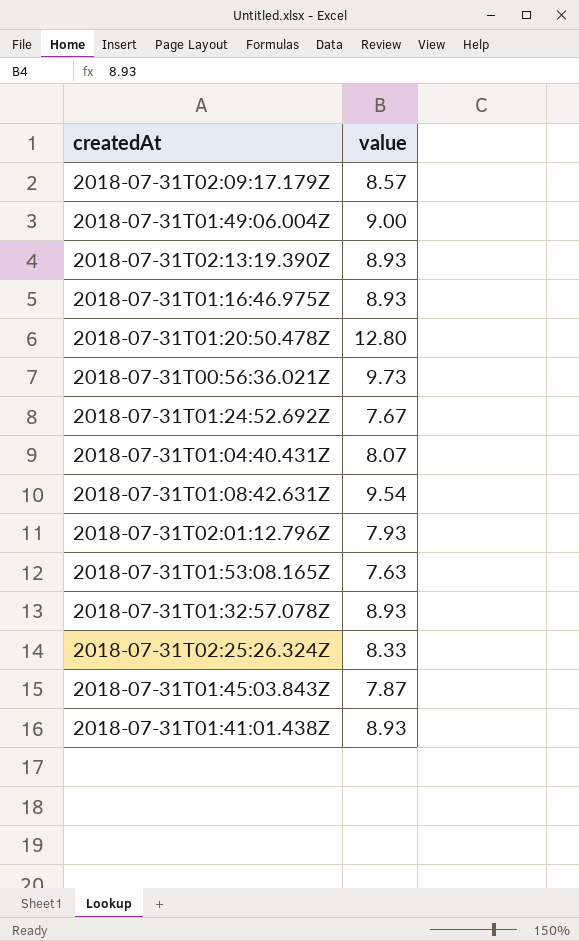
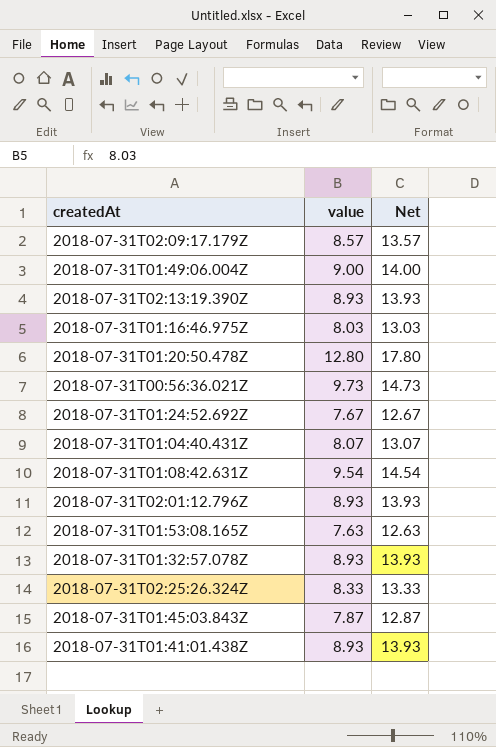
column Net | formula: none -> [value] + 5
2018-07-31T01:16:46.975Z | value: 8.93 -> 8.03
2018-07-31T02:01:12.796Z | value: 7.93 -> 8.93

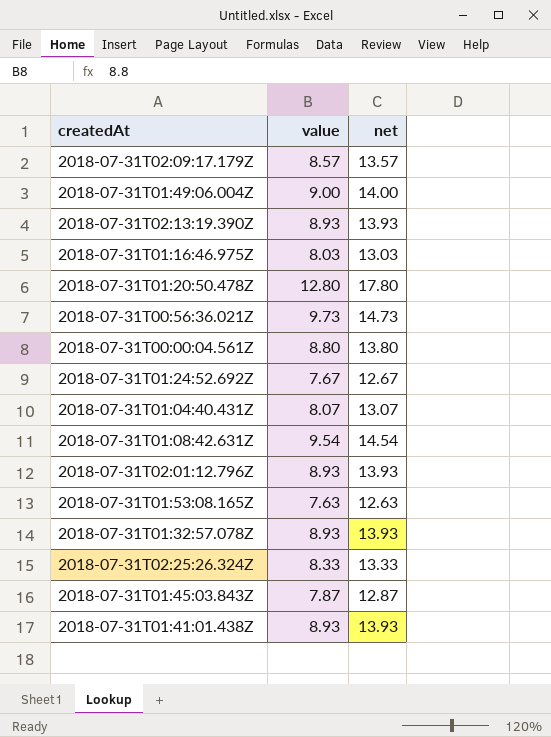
column name: Net -> net
row 2018-07-31T00:00:04.561Z: none -> 8.80 | 13.80

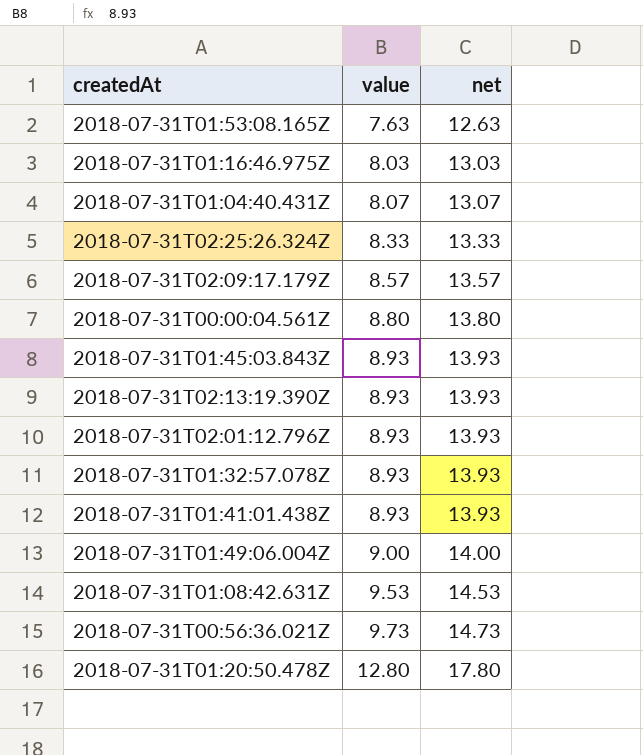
row order: none -> value ascending
row 2018-07-31T01:24:52.692Z: 7.67 | 12.67 -> none
2018-07-31T01:45:03.843Z | value: 7.87 -> 8.93
2018-07-31T01:45:03.843Z | net: 12.87 -> 13.93
2018-07-31T01:08:42.631Z | value: 9.54 -> 9.53
2018-07-31T01:08:42.631Z | net: 14.54 -> 14.53

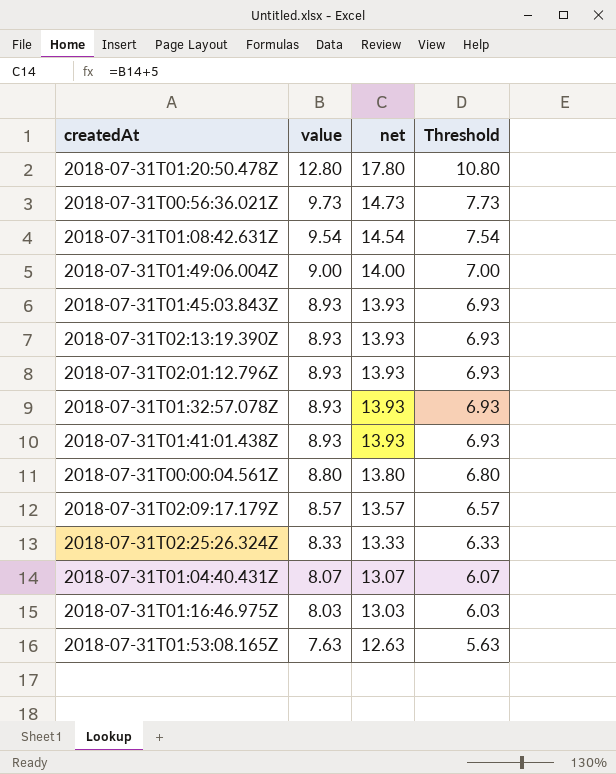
row order: value ascending -> value descending
column Threshold | formula: none -> [value] - 2
2018-07-31T01:08:42.631Z | value: 9.53 -> 9.54
2018-07-31T01:08:42.631Z | net: 14.53 -> 14.54

